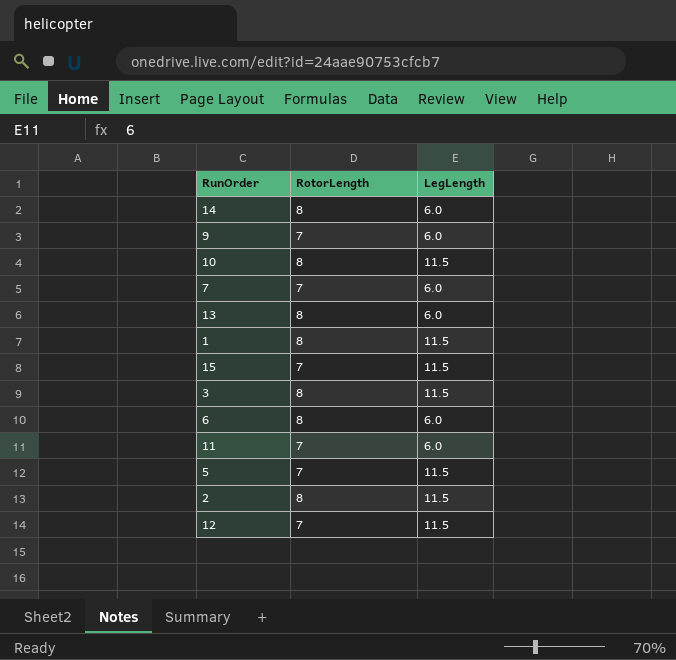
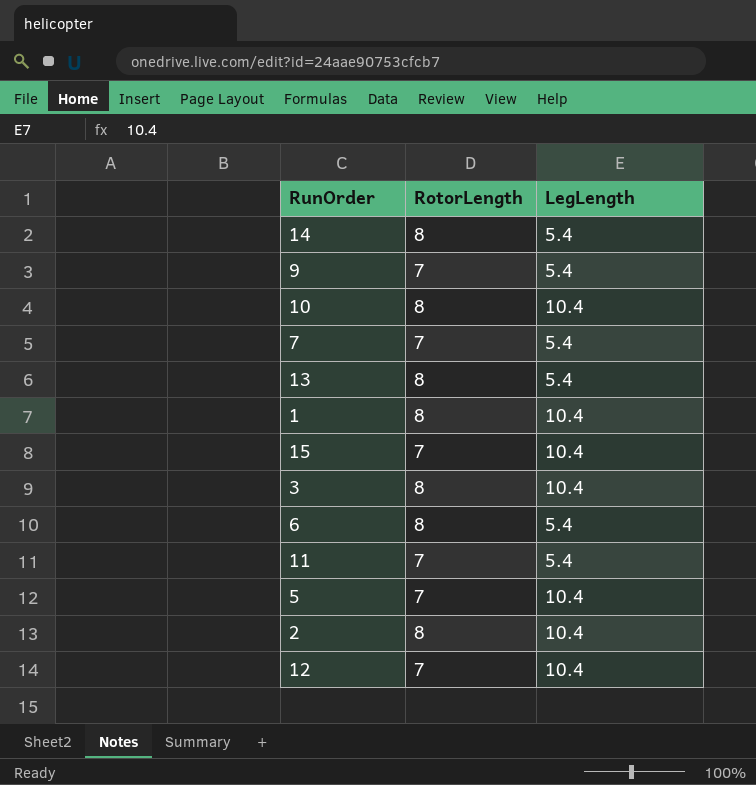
14 | LegLength: 6.0 -> 5.4
9 | LegLength: 6.0 -> 5.4
10 | LegLength: 11.5 -> 10.4
7 | LegLength: 6.0 -> 5.4
13 | LegLength: 6.0 -> 5.4
1 | LegLength: 11.5 -> 10.4
15 | LegLength: 11.5 -> 10.4
3 | LegLength: 11.5 -> 10.4
6 | LegLength: 6.0 -> 5.4
11 | LegLength: 6.0 -> 5.4
5 | LegLength: 11.5 -> 10.4
2 | LegLength: 11.5 -> 10.4
12 | LegLength: 11.5 -> 10.4

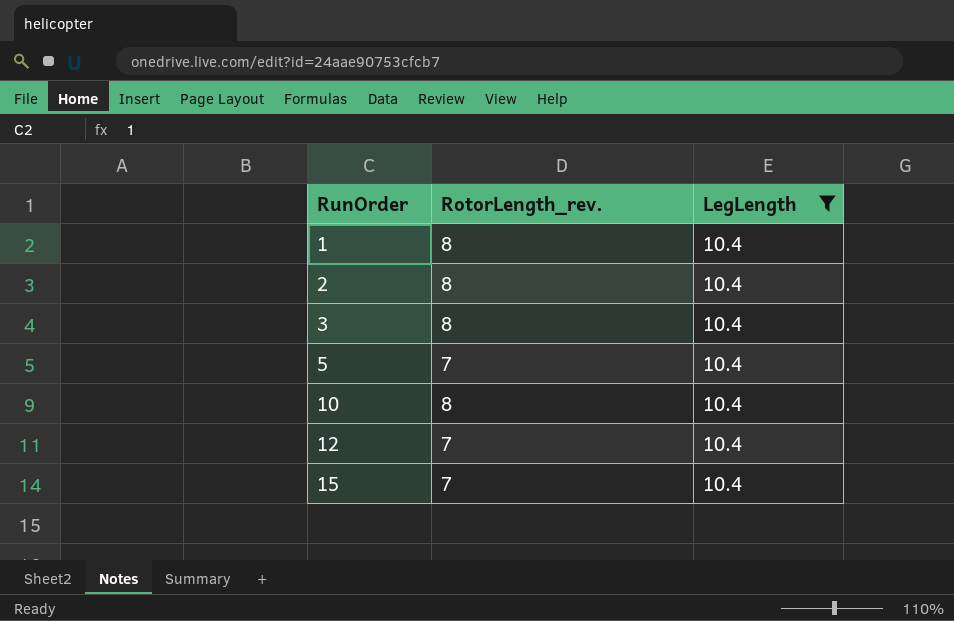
filter: none -> LegLength = 10.4
row order: none -> RunOrder ascending
column name: RotorLength -> RotorLength_rev.

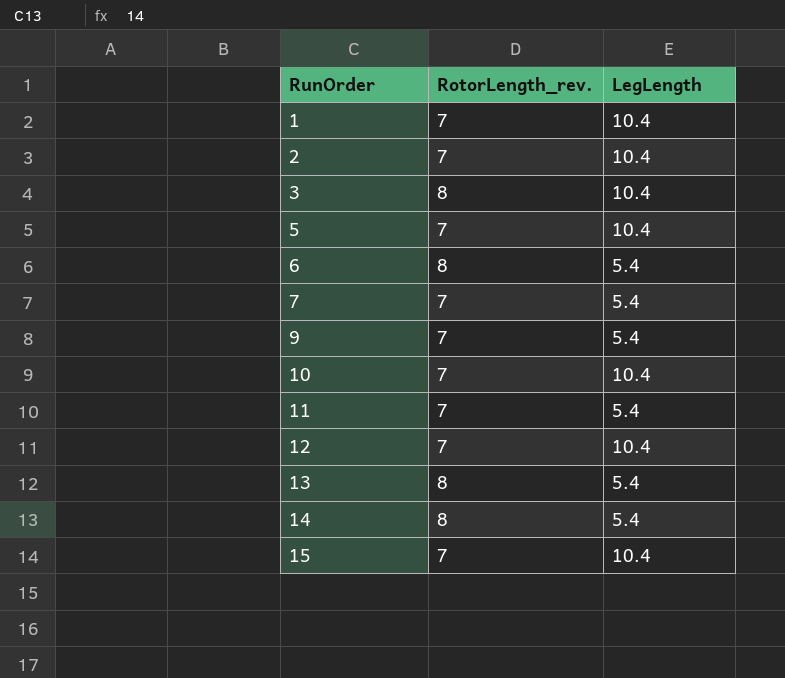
filter: LegLength = 10.4 -> none
1 | RotorLength_rev.: 8 -> 7
2 | RotorLength_rev.: 8 -> 7
10 | RotorLength_rev.: 8 -> 7

